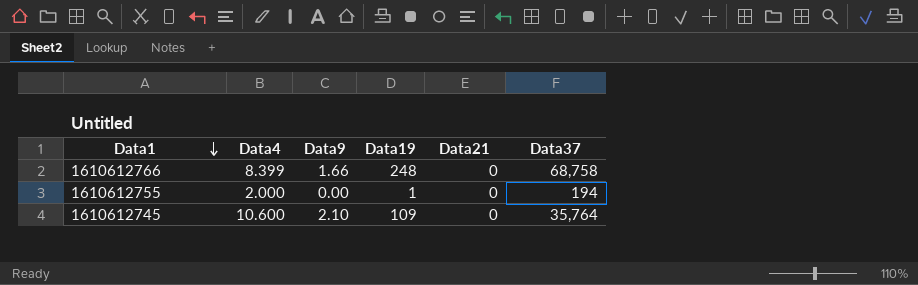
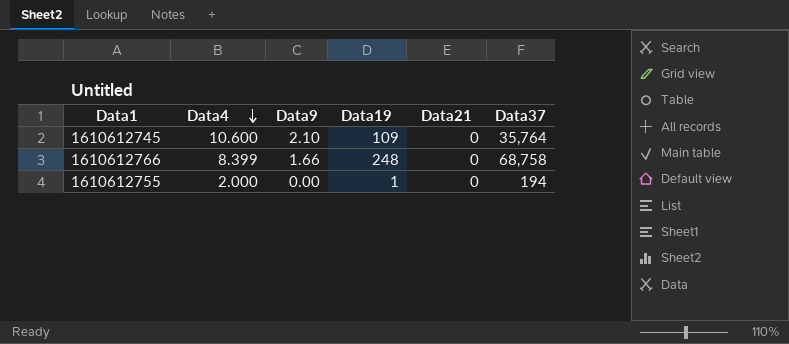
row order: Data1 descending -> Data4 descending

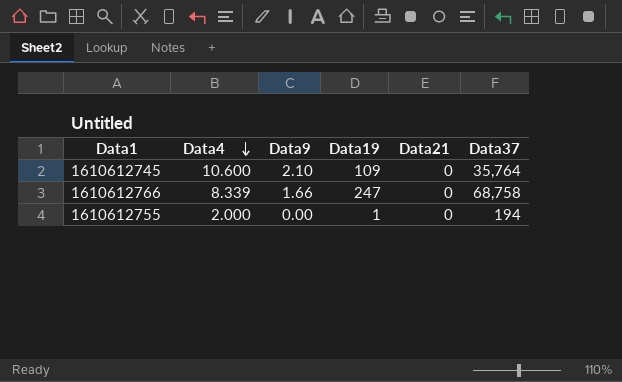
1610612766 | Data4: 8.399 -> 8.339
1610612766 | Data19: 248 -> 247

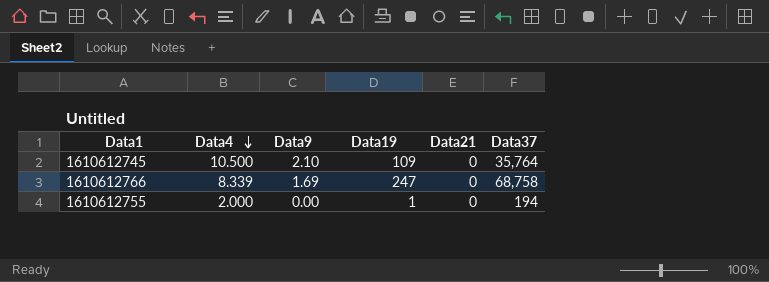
1610612745 | Data4: 10.600 -> 10.500
1610612766 | Data9: 1.66 -> 1.69

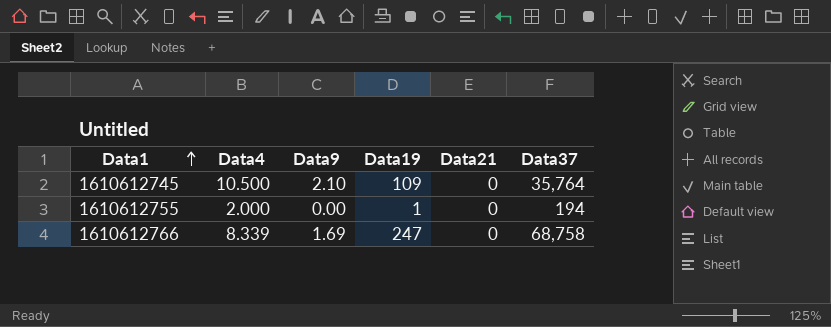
row order: Data4 descending -> Data1 ascending

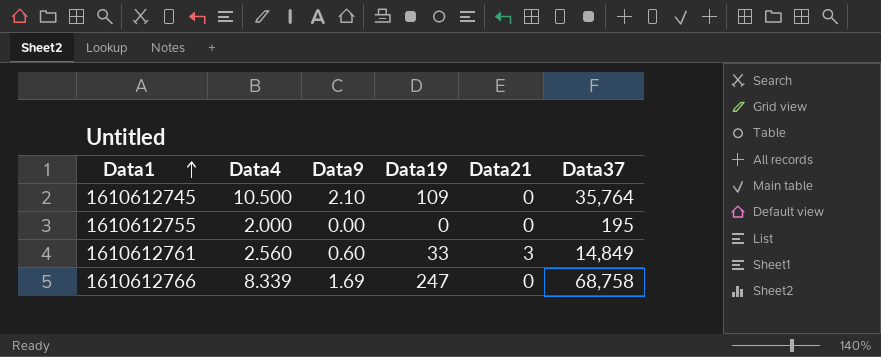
1610612755 | Data19: 1 -> 0
1610612755 | Data37: 194 -> 195
row 1610612761: none -> 2.560 | 0.60 | 33 | 3 | 14,849

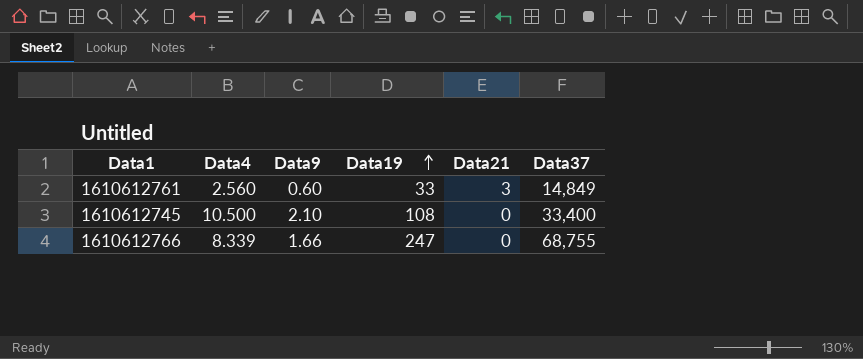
row order: Data1 ascending -> Data19 ascending
row 1610612755: 2.000 | 0.00 | 0 | 0 | 195 -> none
1610612745 | Data19: 109 -> 108
1610612745 | Data37: 35,764 -> 33,400
1610612766 | Data9: 1.69 -> 1.66
1610612766 | Data37: 68,758 -> 68,755

